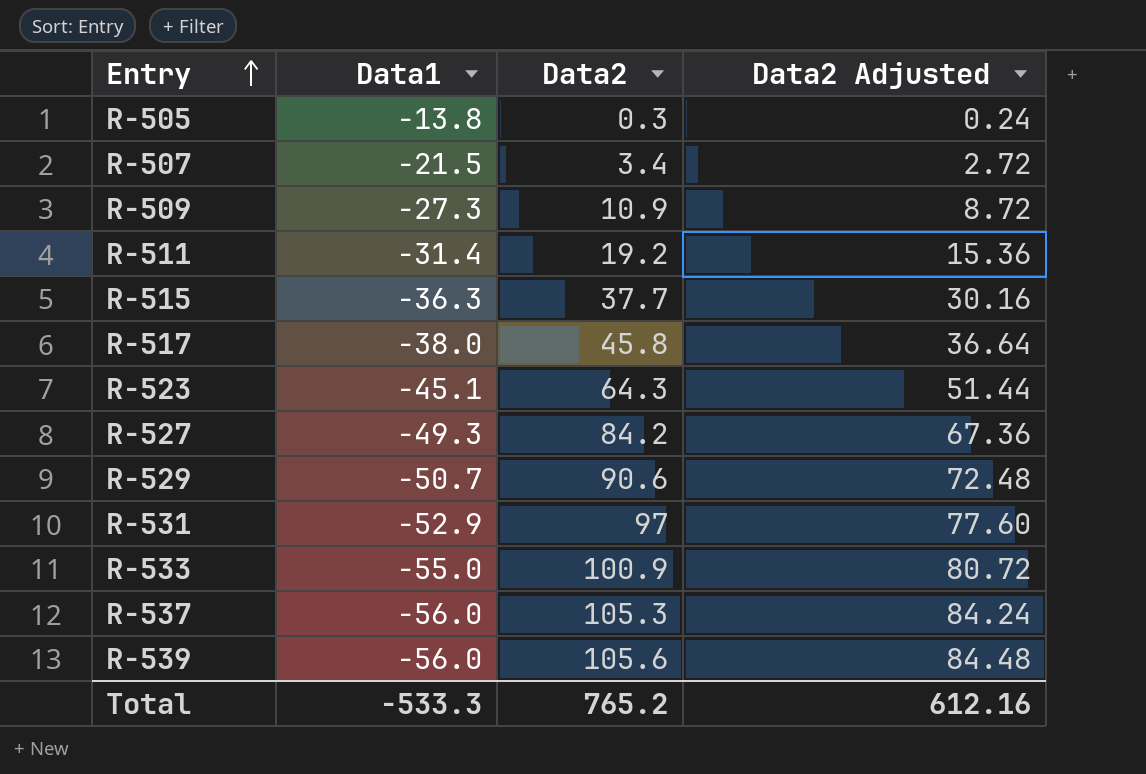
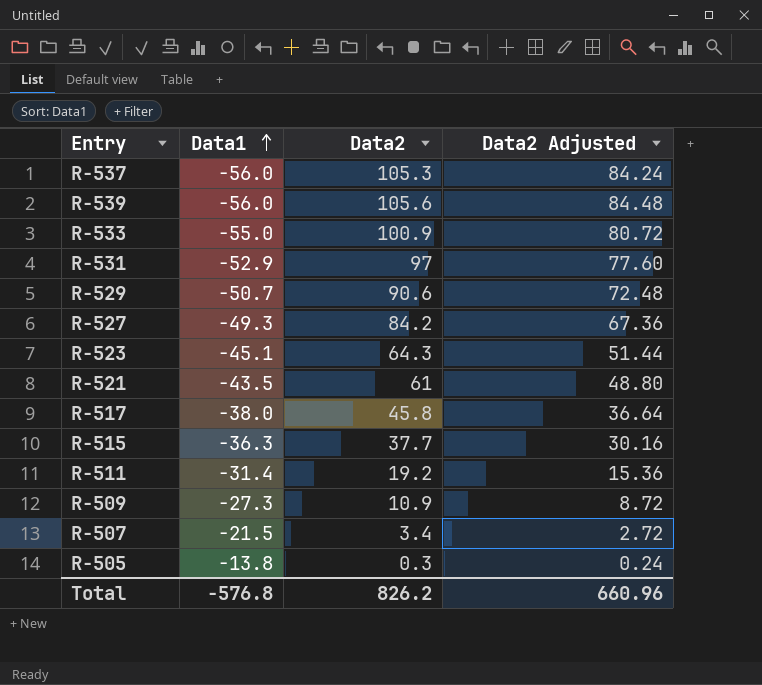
row order: Entry ascending -> Data1 ascending
row R-521: none -> -43.5 | 61 | 48.80
Total | Data1: -533.3 -> -576.8
Total | Data2: 765.2 -> 826.2
Total | Data2 Adjusted: 612.16 -> 660.96

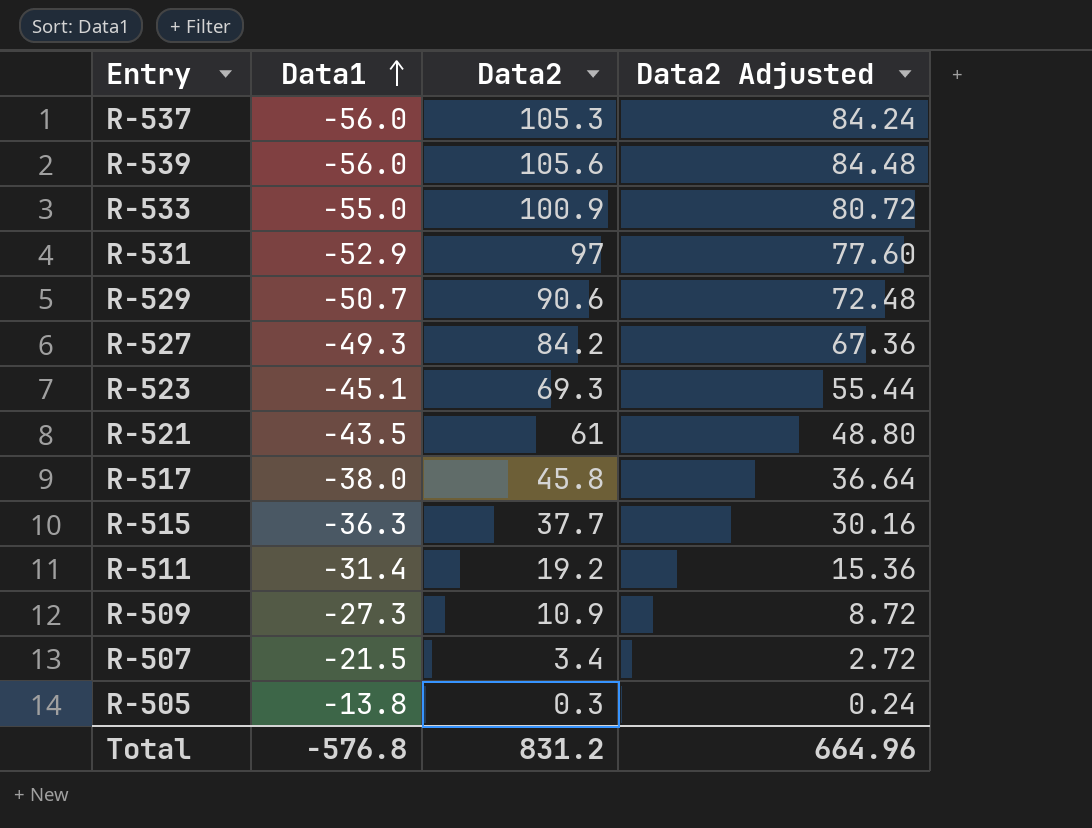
R-523 | Data2: 64.3 -> 69.3
R-523 | Data2 Adjusted: 51.44 -> 55.44
Total | Data2: 826.2 -> 831.2
Total | Data2 Adjusted: 660.96 -> 664.96

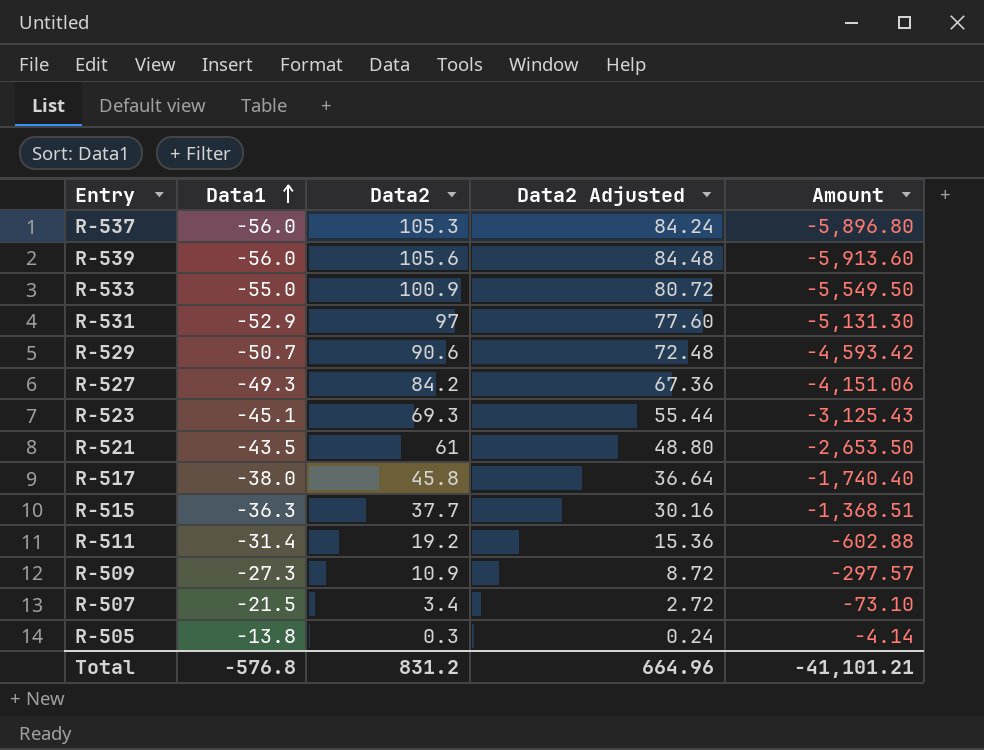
column Amount | formula: none -> [Data1] * [Data2]

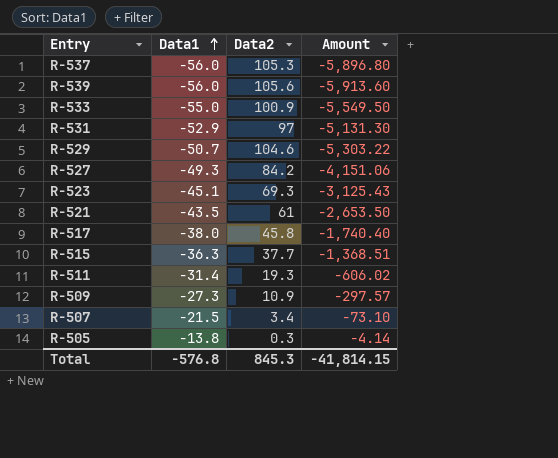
column Data2 Adjusted | formula: [Data2] * 0.8 -> none
R-529 | Data2: 90.6 -> 104.6
R-529 | Amount: -4,593.42 -> -5,303.22
R-511 | Data2: 19.2 -> 19.3
R-511 | Amount: -602.88 -> -606.02
Total | Data2: 831.2 -> 845.3
Total | Amount: -41,101.21 -> -41,814.15

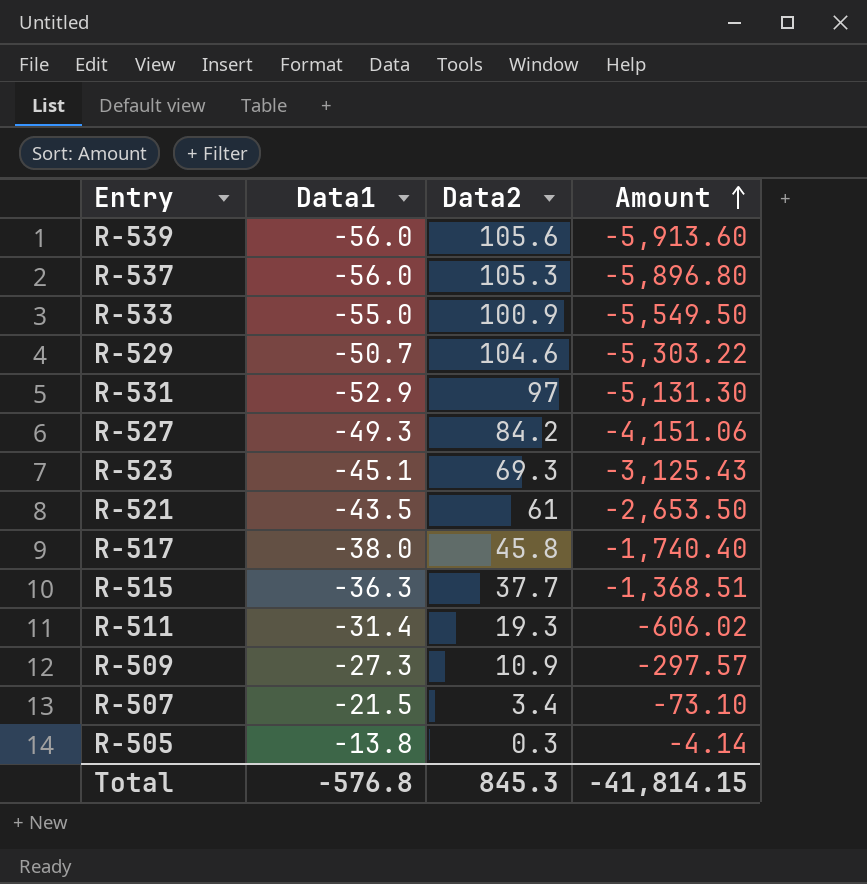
row order: Data1 ascending -> Amount ascending

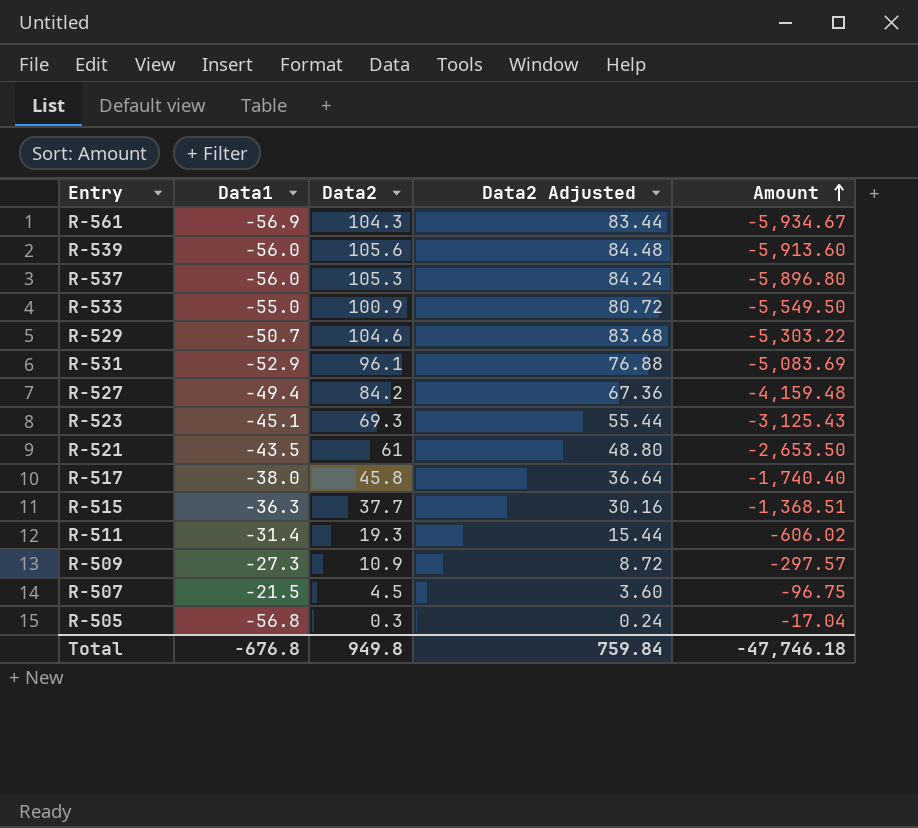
column Data2 Adjusted | formula: none -> [Data2] * 0.8
row R-561: none -> -56.9 | 104.3 | 83.44 | -5,934.67
R-531 | Data2: 97 -> 96.1
R-531 | Amount: -5,131.30 -> -5,083.69
R-527 | Data1: -49.3 -> -49.4
R-527 | Amount: -4,151.06 -> -4,159.48
R-507 | Data2: 3.4 -> 4.5
R-507 | Amount: -73.10 -> -96.75
R-505 | Data1: -13.8 -> -56.8
R-505 | Amount: -4.14 -> -17.04
Total | Data1: -576.8 -> -676.8
Total | Data2: 845.3 -> 949.8
Total | Amount: -41,814.15 -> -47,746.18

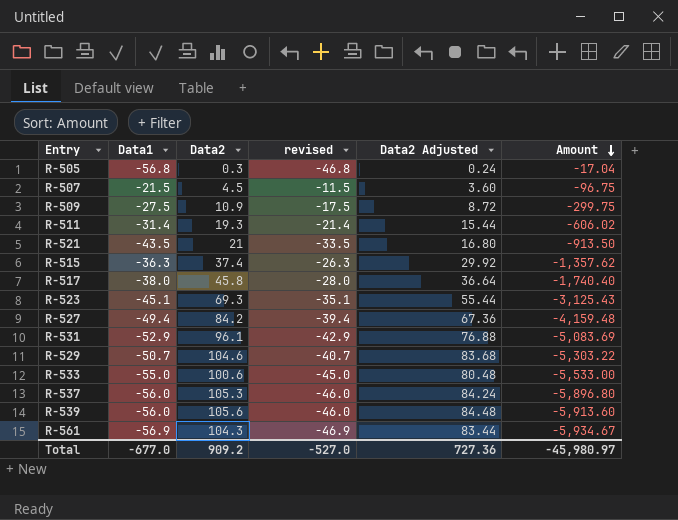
row order: Amount ascending -> Amount descending
column revised | formula: none -> [Data1] + 10
R-509 | Data1: -27.3 -> -27.5
R-509 | Amount: -297.57 -> -299.75
R-521 | Data2: 61 -> 21
R-521 | Data2 Adjusted: 48.80 -> 16.80
R-521 | Amount: -2,653.50 -> -913.50
R-515 | Data2: 37.7 -> 37.4
R-515 | Data2 Adjusted: 30.16 -> 29.92
R-515 | Amount: -1,368.51 -> -1,357.62
R-533 | Data2: 100.9 -> 100.6
R-533 | Data2 Adjusted: 80.72 -> 80.48
R-533 | Amount: -5,549.50 -> -5,533.00
Total | Data1: -676.8 -> -677.0
Total | Data2: 949.8 -> 909.2
Total | Data2 Adjusted: 759.84 -> 727.36
Total | Amount: -47,746.18 -> -45,980.97

